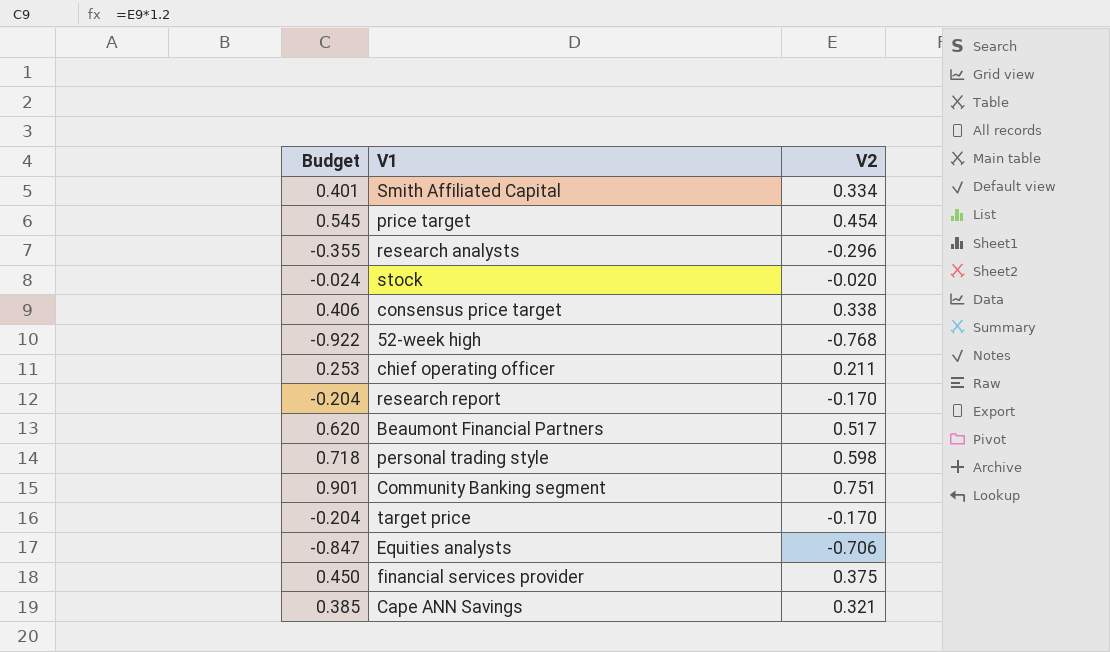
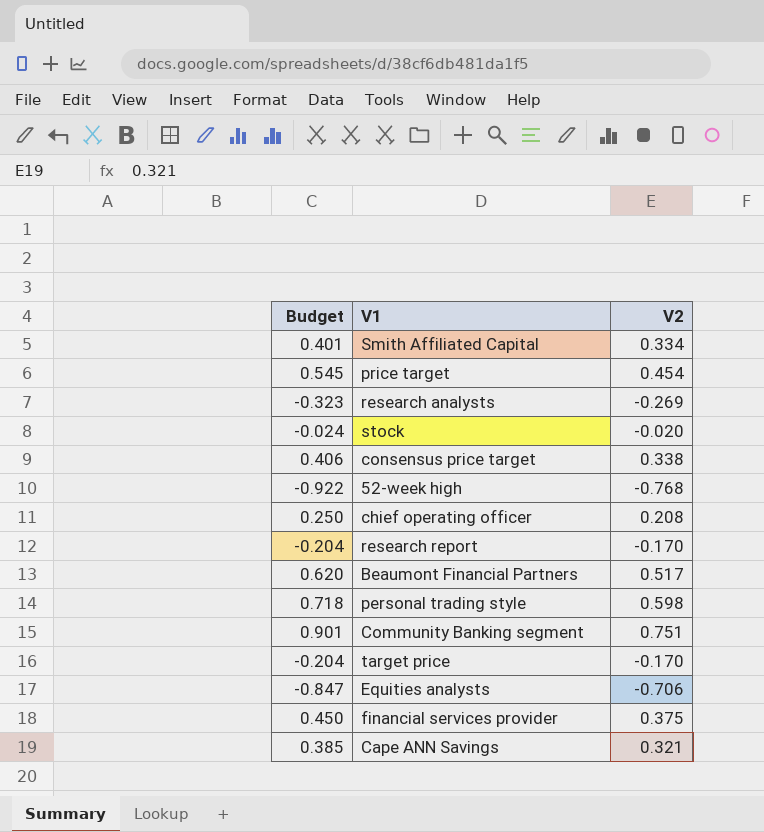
research analysts | Budget: -0.355 -> -0.323
research analysts | V2: -0.296 -> -0.269
chief operating officer | Budget: 0.253 -> 0.250
chief operating officer | V2: 0.211 -> 0.208

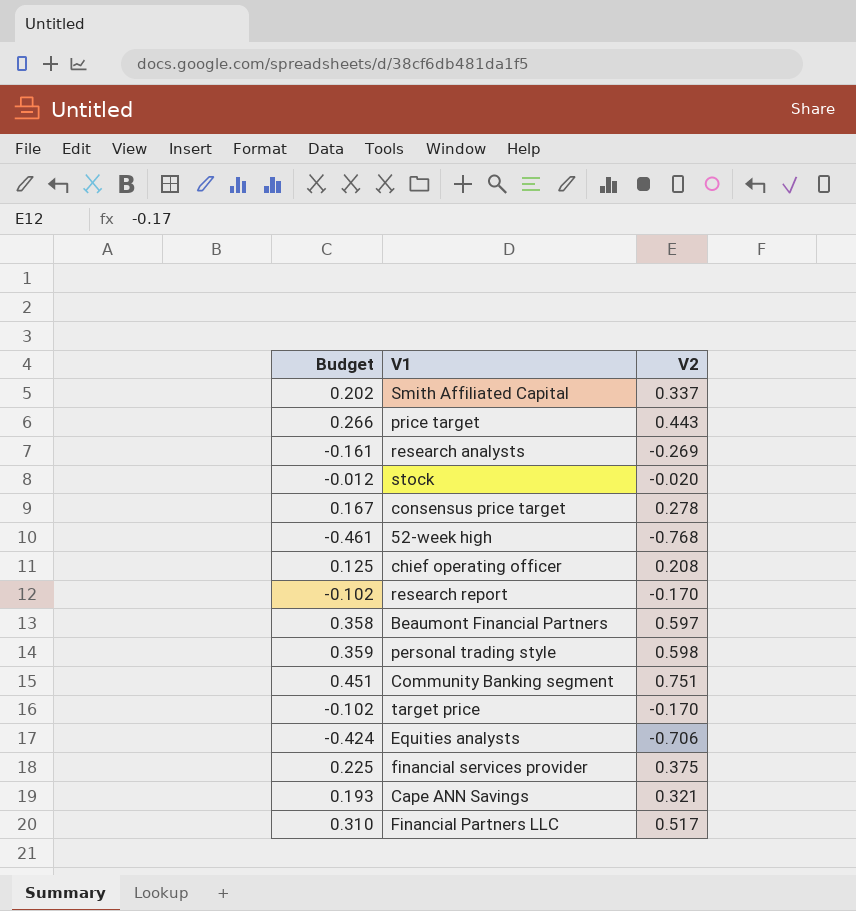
column Budget | formula: [V2] * 1.2 -> [V2] * 0.6
Smith Affiliated Capital | V2: 0.334 -> 0.337
price target | V2: 0.454 -> 0.443
consensus price target | V2: 0.338 -> 0.278
Beaumont Financial Partners | V2: 0.517 -> 0.597
row Financial Partners LLC: none -> 0.310 | 0.517

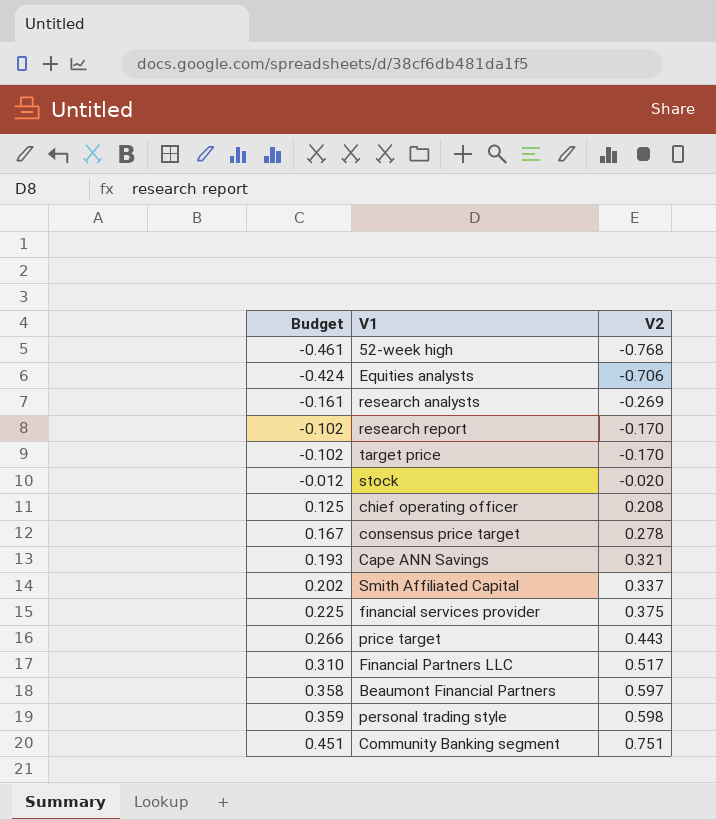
row order: none -> Budget ascending

